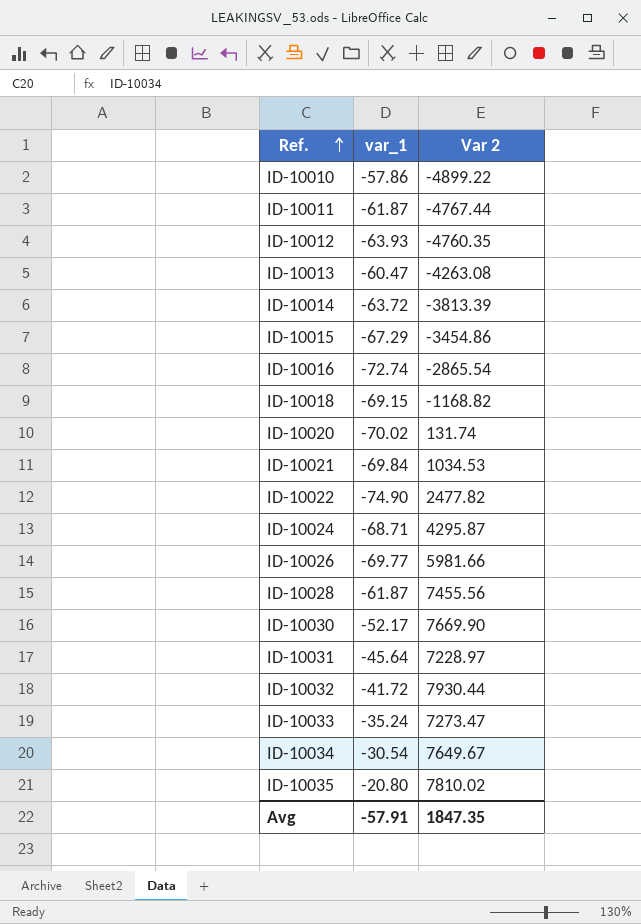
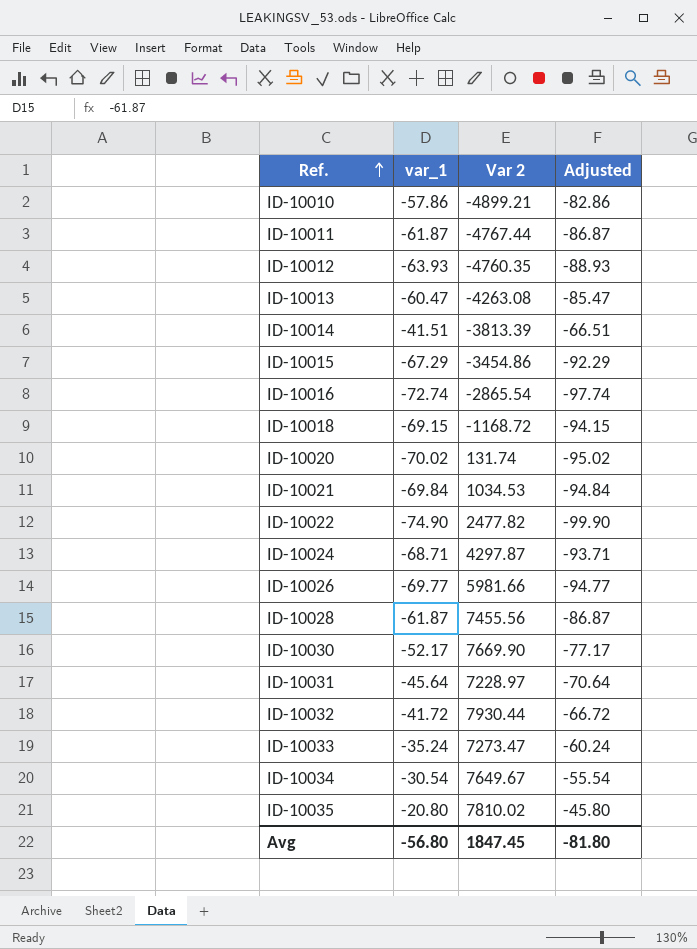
column Adjusted | formula: none -> [var_1] - 25
ID-10010 | Var 2: -4899.22 -> -4899.21
ID-10014 | var_1: -63.72 -> -41.51
ID-10018 | Var 2: -1168.82 -> -1168.72
ID-10024 | Var 2: 4295.87 -> 4297.87
Avg | var_1: -57.91 -> -56.80
Avg | Var 2: 1847.35 -> 1847.45

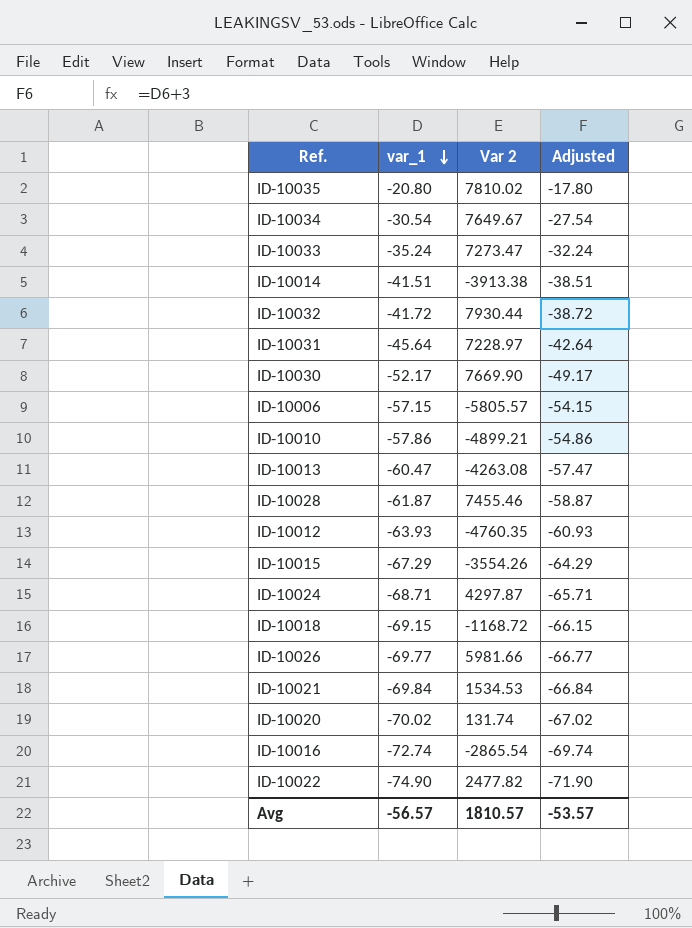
row order: Ref. ascending -> var_1 descending
column Adjusted | formula: [var_1] - 25 -> [var_1] + 3
row ID-10011: -61.87 | -4767.44 | -86.87 -> none
ID-10014 | Var 2: -3813.39 -> -3913.38
row ID-10006: none -> -57.15 | -5805.57 | -54.15
ID-10028 | Var 2: 7455.56 -> 7455.46
ID-10015 | Var 2: -3454.86 -> -3554.26
ID-10021 | Var 2: 1034.53 -> 1534.53
Avg | var_1: -56.80 -> -56.57
Avg | Var 2: 1847.45 -> 1810.57
Avg | Adjusted: -81.80 -> -53.57

